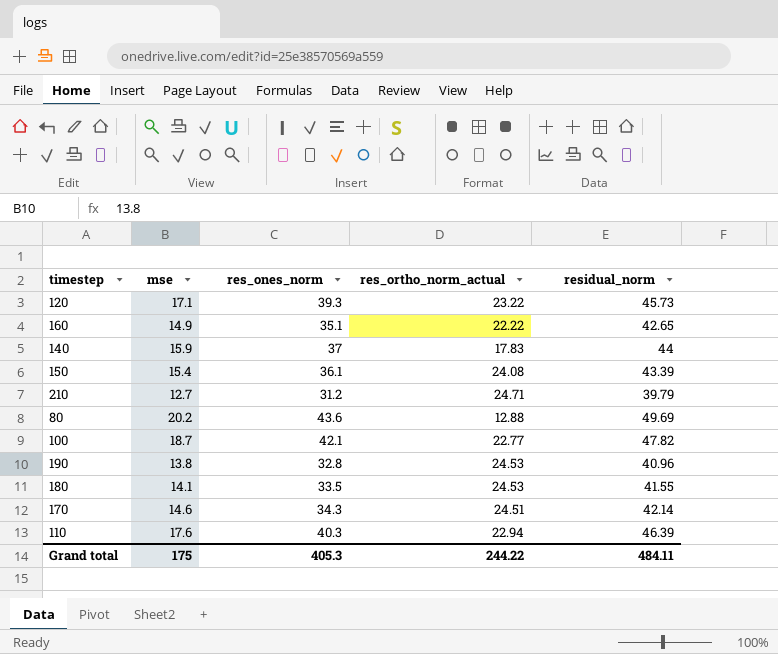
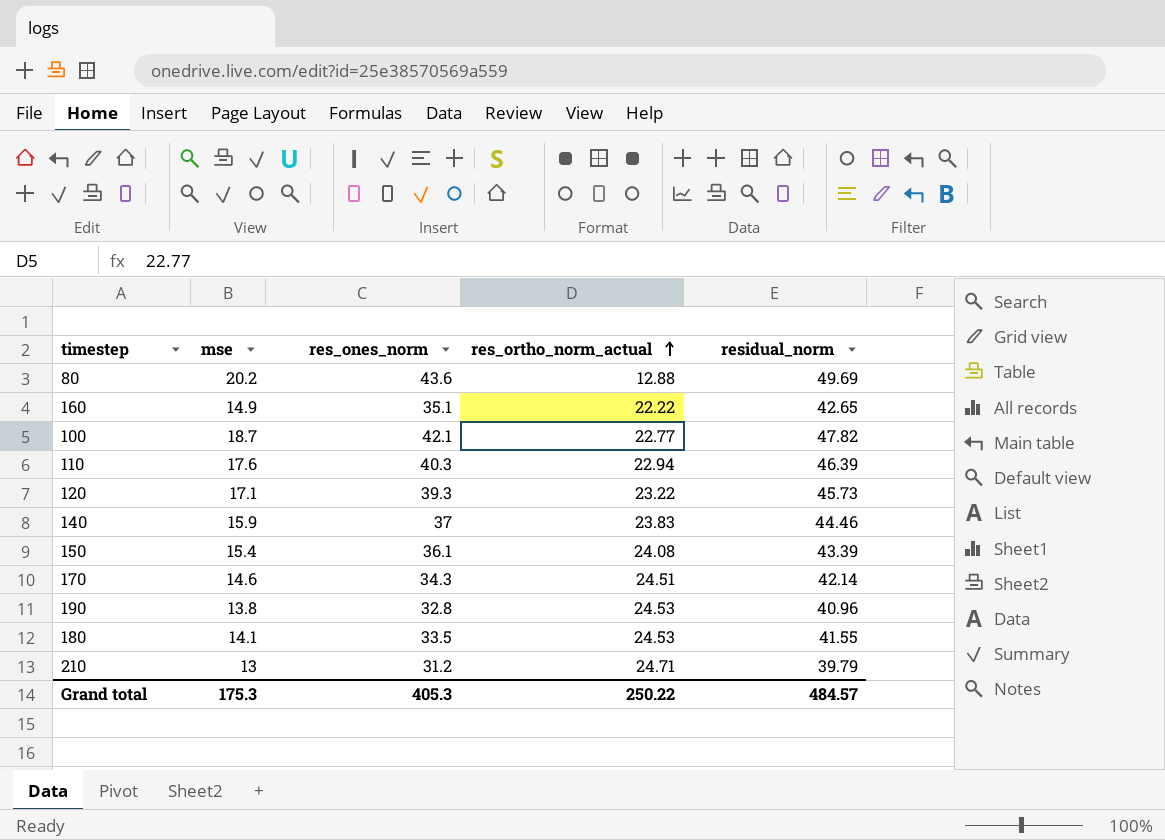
row order: none -> res_ortho_norm_actual ascending
140 | res_ortho_norm_actual: 17.83 -> 23.83
140 | residual_norm: 44 -> 44.46
210 | mse: 12.7 -> 13
Grand total | mse: 175 -> 175.3
Grand total | res_ortho_norm_actual: 244.22 -> 250.22
Grand total | residual_norm: 484.11 -> 484.57

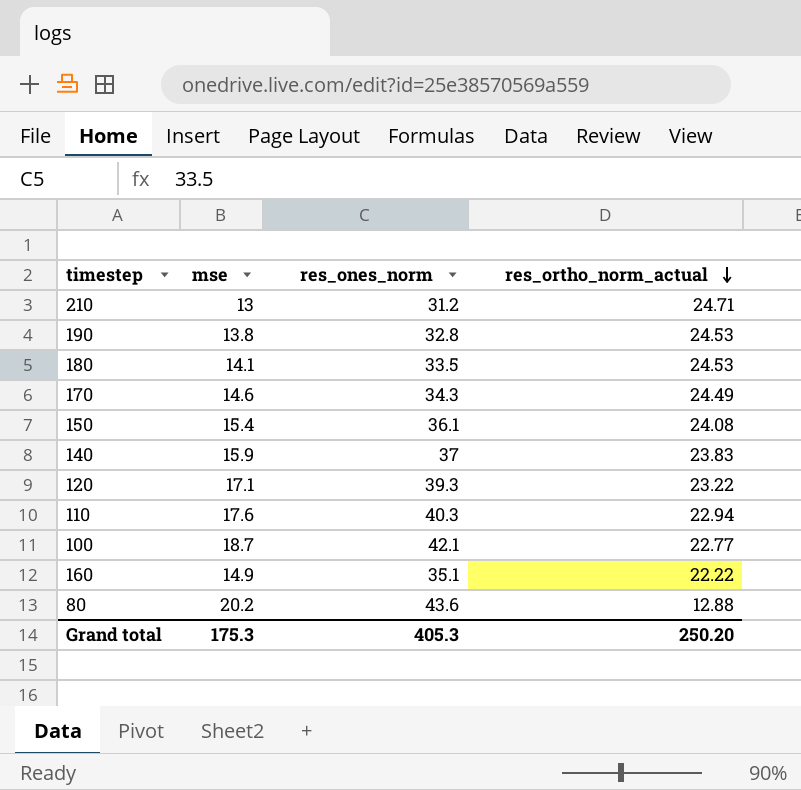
row order: res_ortho_norm_actual ascending -> res_ortho_norm_actual descending
column residual_norm | position: 5 -> none
170 | res_ortho_norm_actual: 24.51 -> 24.49
Grand total | res_ortho_norm_actual: 250.22 -> 250.20

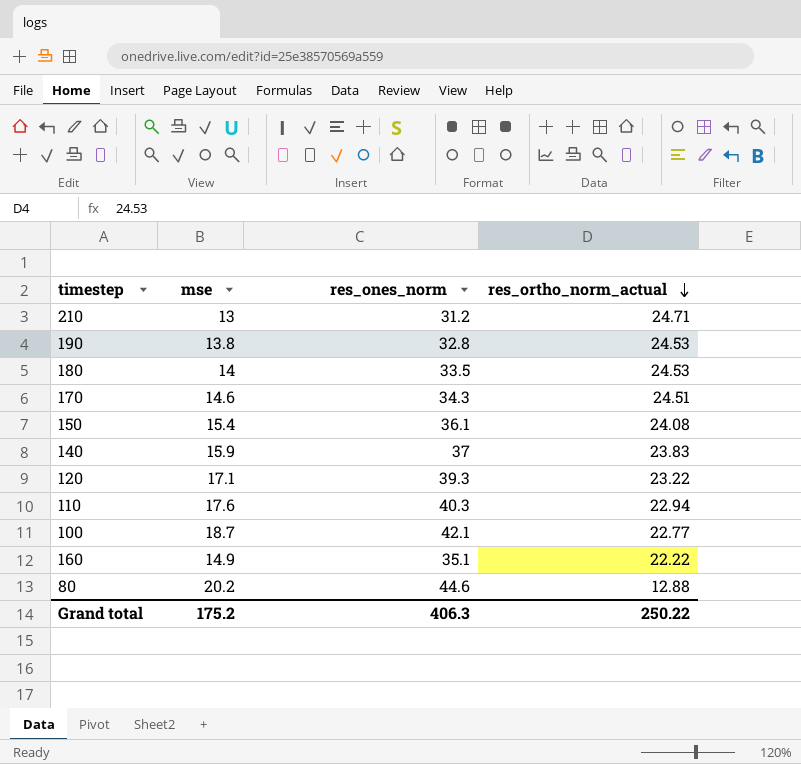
180 | mse: 14.1 -> 14
170 | res_ortho_norm_actual: 24.49 -> 24.51
80 | res_ones_norm: 43.6 -> 44.6
Grand total | mse: 175.3 -> 175.2
Grand total | res_ones_norm: 405.3 -> 406.3
Grand total | res_ortho_norm_actual: 250.20 -> 250.22

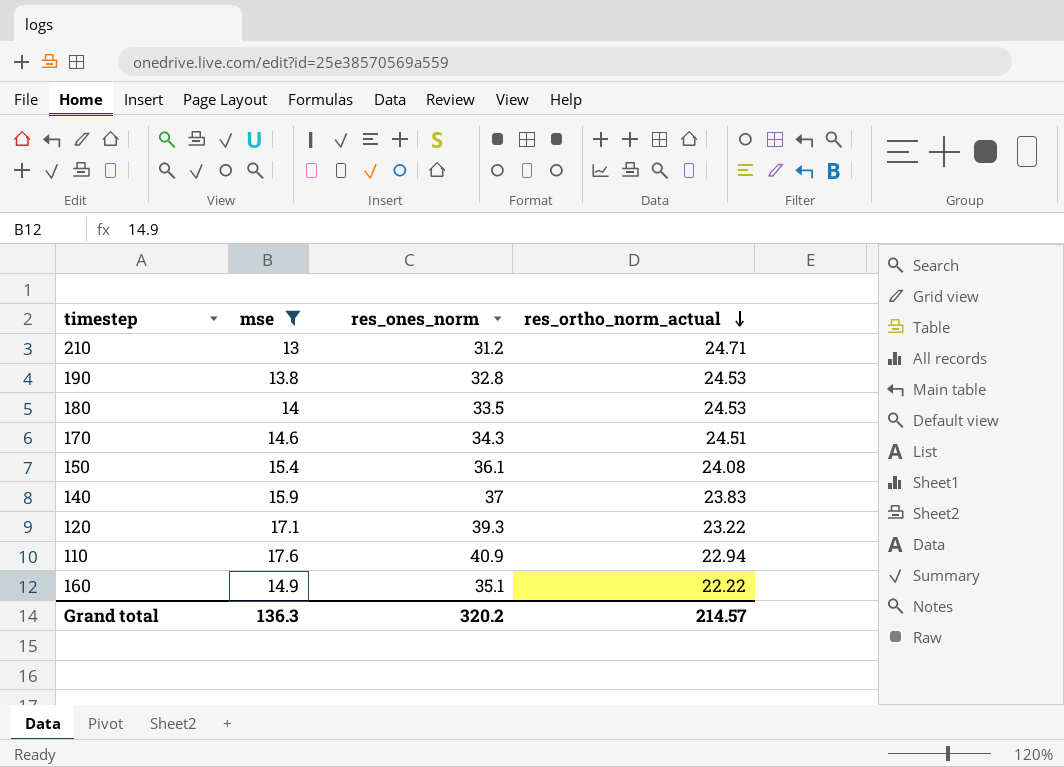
filter: none -> mse <= 17.6
110 | res_ones_norm: 40.3 -> 40.9
Grand total | mse: 175.2 -> 136.3
Grand total | res_ones_norm: 406.3 -> 320.2
Grand total | res_ortho_norm_actual: 250.22 -> 214.57

